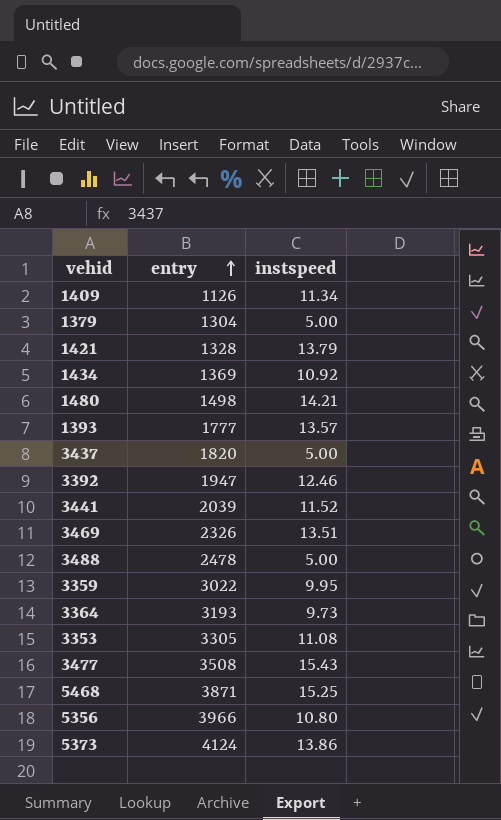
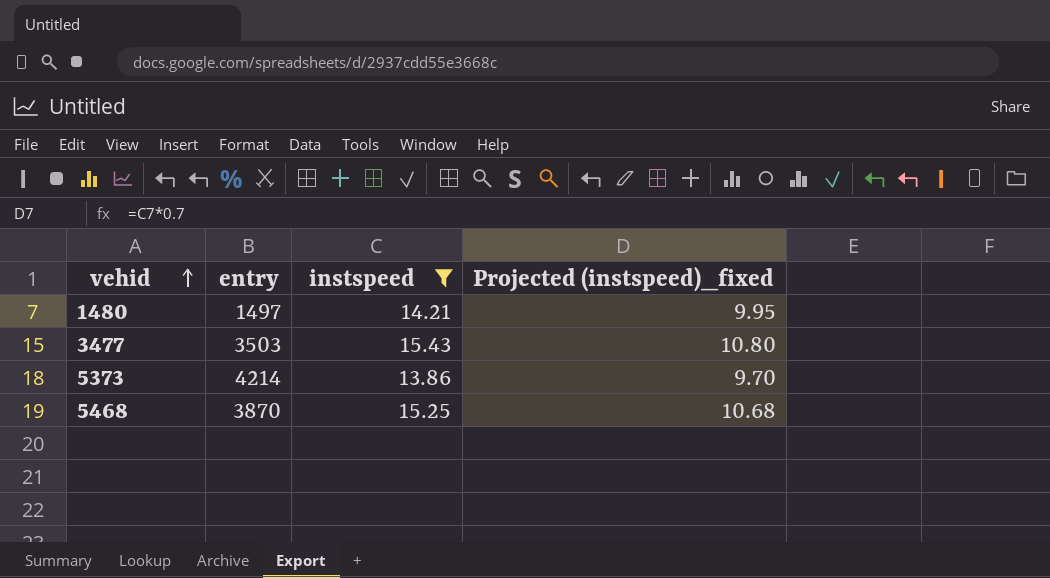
filter: none -> instspeed >= 13.86
row order: entry ascending -> vehid ascending
column Projected (instspeed)_fixed | formula: none -> [instspeed] * 0.7
1480 | entry: 1498 -> 1497
3477 | entry: 3508 -> 3503
5373 | entry: 4124 -> 4214
5468 | entry: 3871 -> 3870

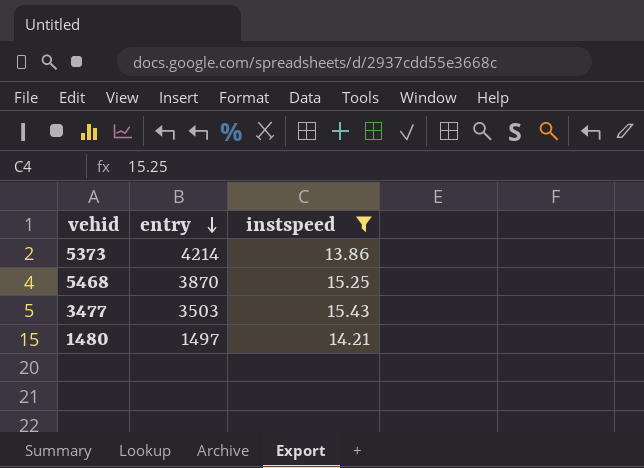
row order: vehid ascending -> entry descending
column Projected (instspeed)_fixed | formula: [instspeed] * 0.7 -> none

